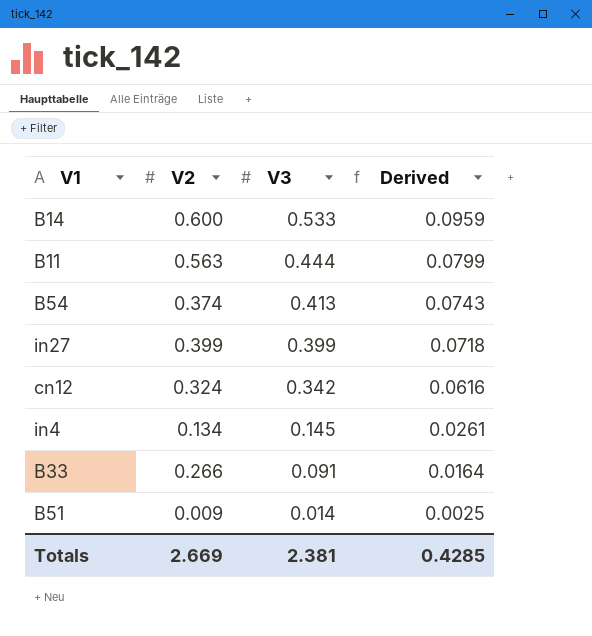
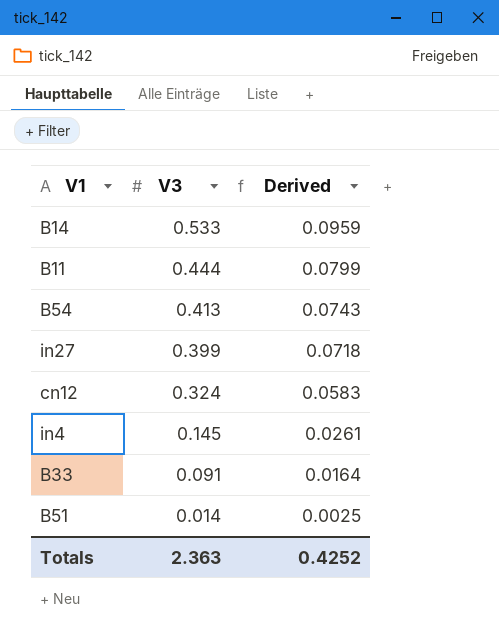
column V2 | position: 2 -> none
cn12 | V3: 0.342 -> 0.324
cn12 | Derived: 0.0616 -> 0.0583
Totals | V3: 2.381 -> 2.363
Totals | Derived: 0.4285 -> 0.4252

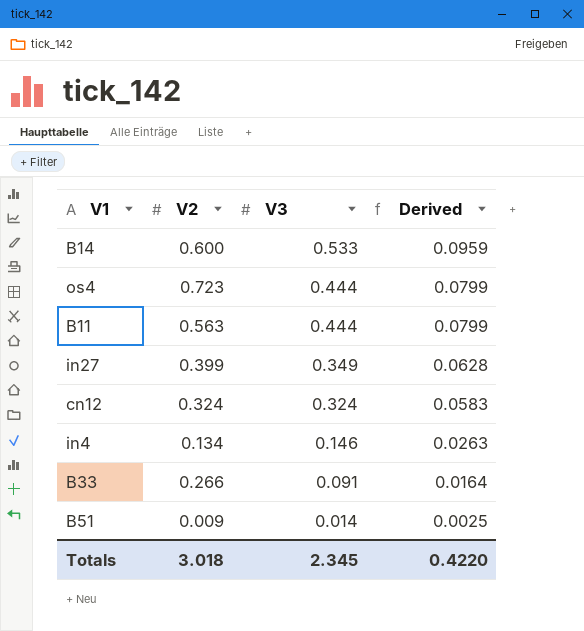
column V2 | position: none -> 2
row B54: 0.413 | 0.0743 -> none
row os4: none -> 0.723 | 0.444 | 0.0799
in27 | V3: 0.399 -> 0.349
in27 | Derived: 0.0718 -> 0.0628
in4 | V3: 0.145 -> 0.146
in4 | Derived: 0.0261 -> 0.0263
Totals | V3: 2.363 -> 2.345
Totals | Derived: 0.4252 -> 0.4220

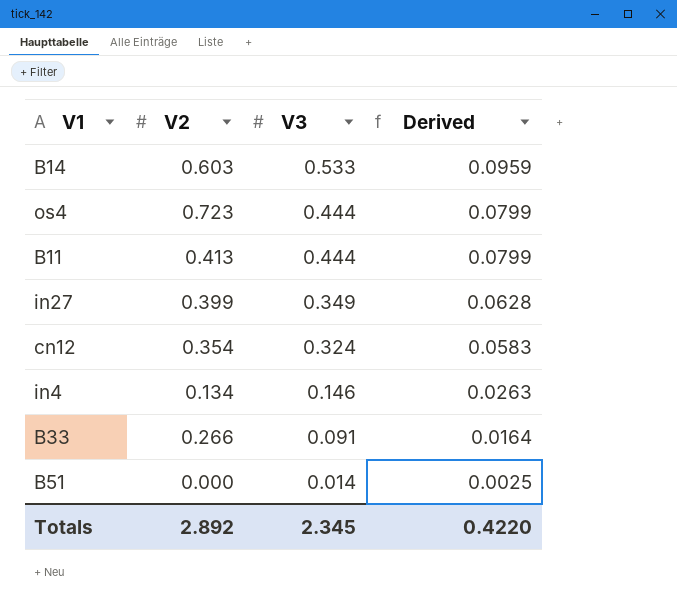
B14 | V2: 0.600 -> 0.603
B11 | V2: 0.563 -> 0.413
cn12 | V2: 0.324 -> 0.354
B51 | V2: 0.009 -> 0.000
Totals | V2: 3.018 -> 2.892

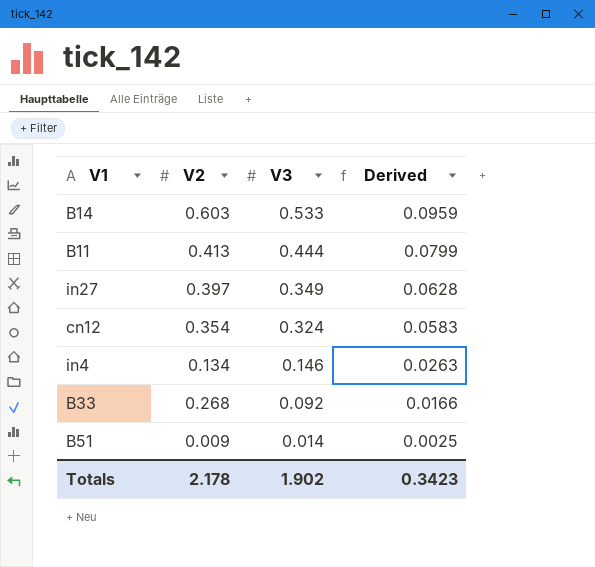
row os4: 0.723 | 0.444 | 0.0799 -> none
in27 | V2: 0.399 -> 0.397
B33 | V2: 0.266 -> 0.268
B33 | V3: 0.091 -> 0.092
B33 | Derived: 0.0164 -> 0.0166
B51 | V2: 0.000 -> 0.009
Totals | V2: 2.892 -> 2.178
Totals | V3: 2.345 -> 1.902
Totals | Derived: 0.4220 -> 0.3423

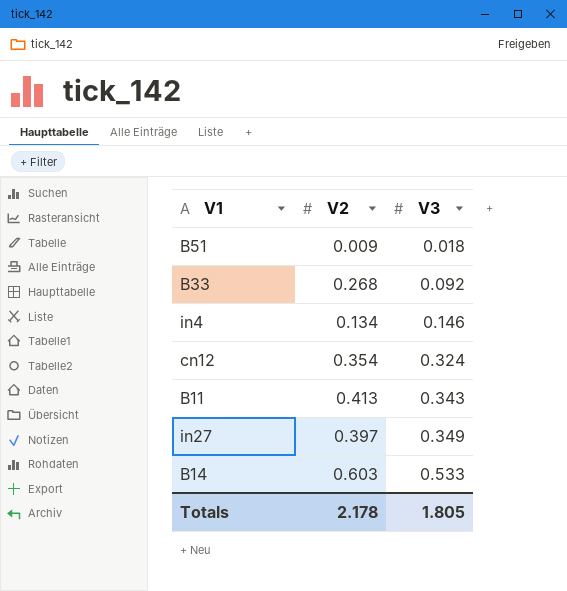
row order: V3 descending -> V3 ascending
column Derived | formula: [V3] * 0.18 -> none
B51 | V3: 0.014 -> 0.018
B11 | V3: 0.444 -> 0.343
Totals | V3: 1.902 -> 1.805

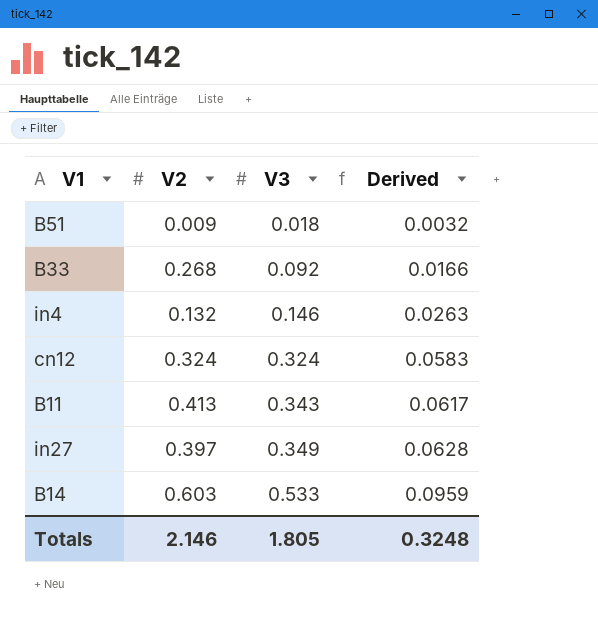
column Derived | formula: none -> [V3] * 0.18
in4 | V2: 0.134 -> 0.132
cn12 | V2: 0.354 -> 0.324
Totals | V2: 2.178 -> 2.146

